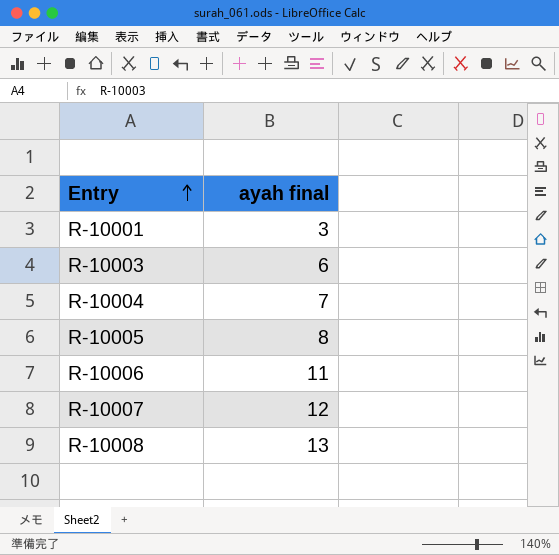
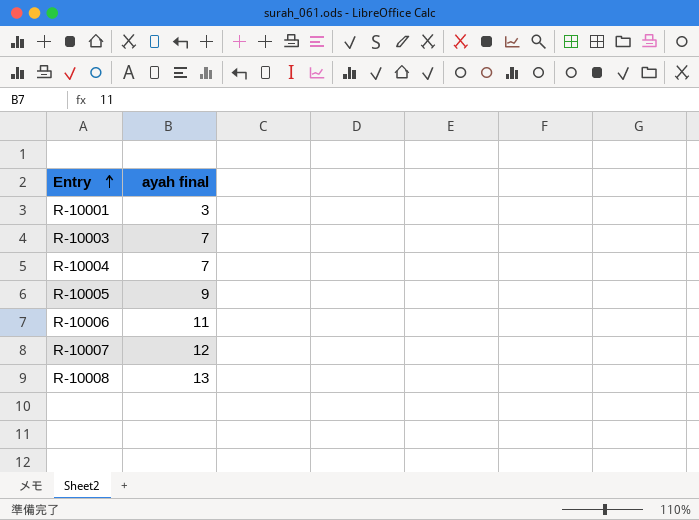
R-10003 | ayah final: 6 -> 7
R-10005 | ayah final: 8 -> 9

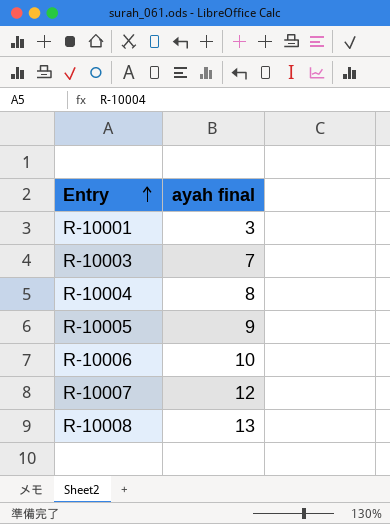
R-10004 | ayah final: 7 -> 8
R-10006 | ayah final: 11 -> 10

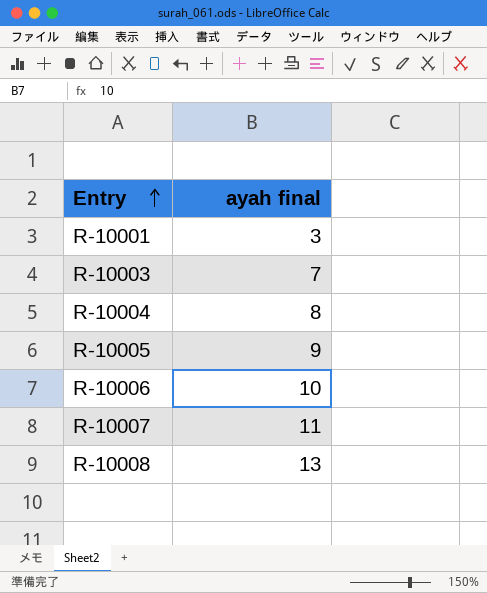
R-10007 | ayah final: 12 -> 11

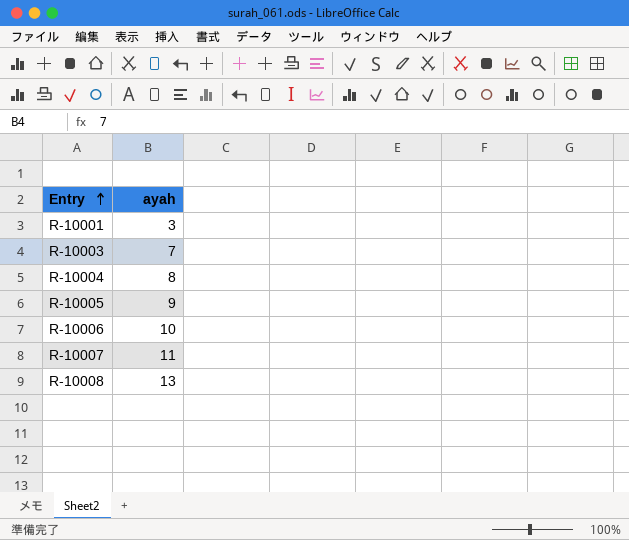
column name: ayah final -> ayah

